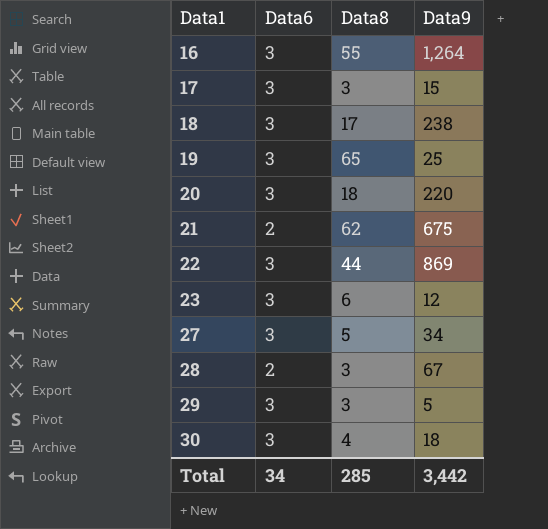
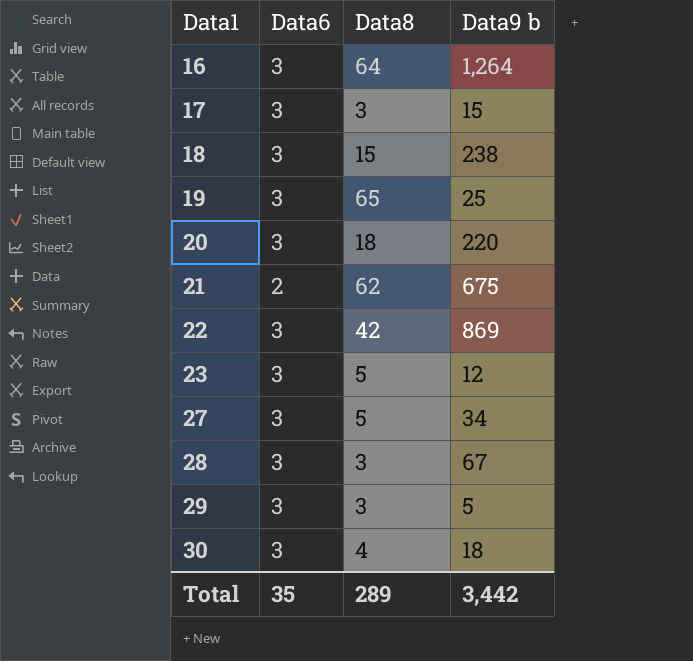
column name: Data9 -> Data9 b
16 | Data8: 55 -> 64
18 | Data8: 17 -> 15
22 | Data8: 44 -> 42
23 | Data8: 6 -> 5
28 | Data6: 2 -> 3
Total | Data6: 34 -> 35
Total | Data8: 285 -> 289

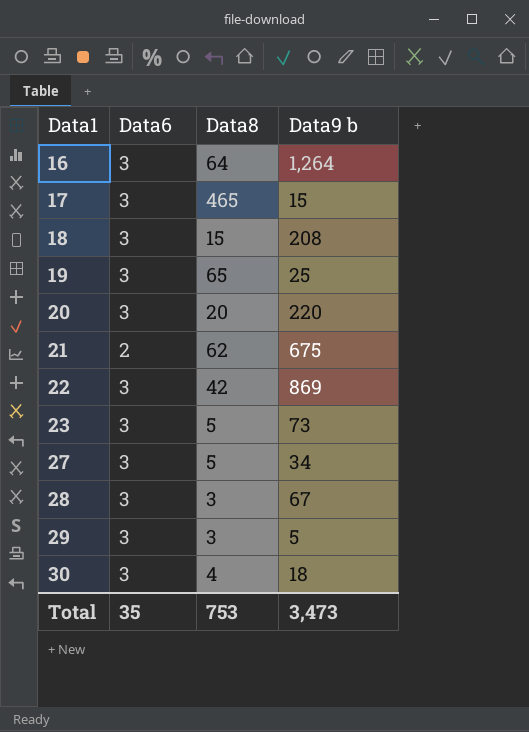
17 | Data8: 3 -> 465
18 | Data9 b: 238 -> 208
20 | Data8: 18 -> 20
23 | Data9 b: 12 -> 73
Total | Data8: 289 -> 753
Total | Data9 b: 3,442 -> 3,473

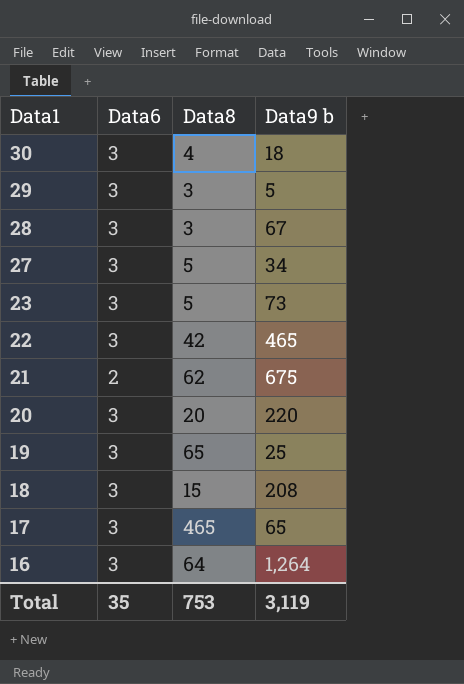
row order: Data1 ascending -> Data1 descending
22 | Data9 b: 869 -> 465
17 | Data9 b: 15 -> 65
Total | Data9 b: 3,473 -> 3,119

